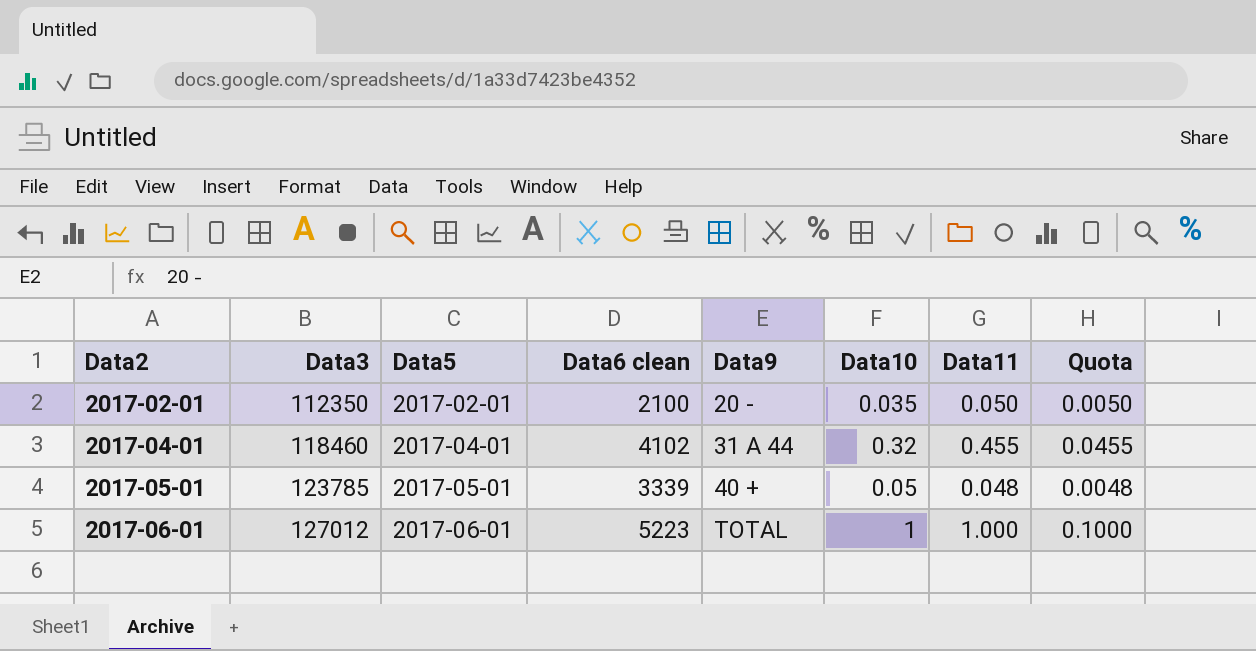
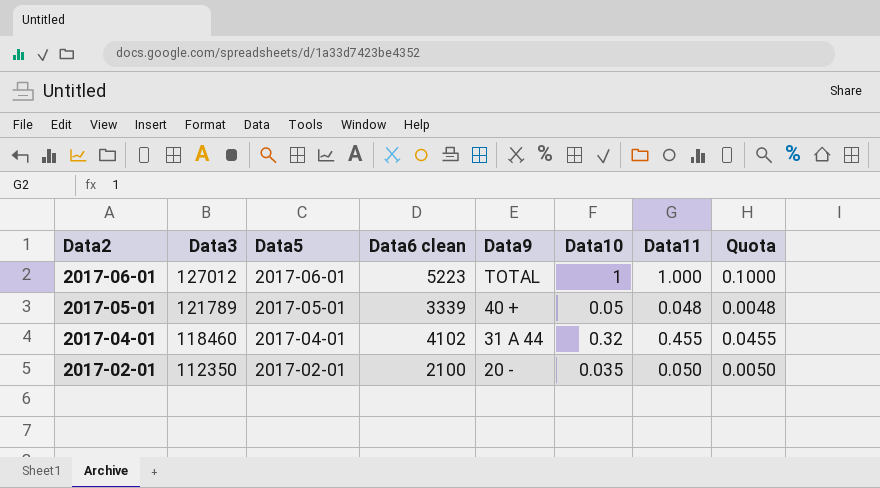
row order: Data2 ascending -> Data2 descending
2017-05-01 | Data3: 123785 -> 121789

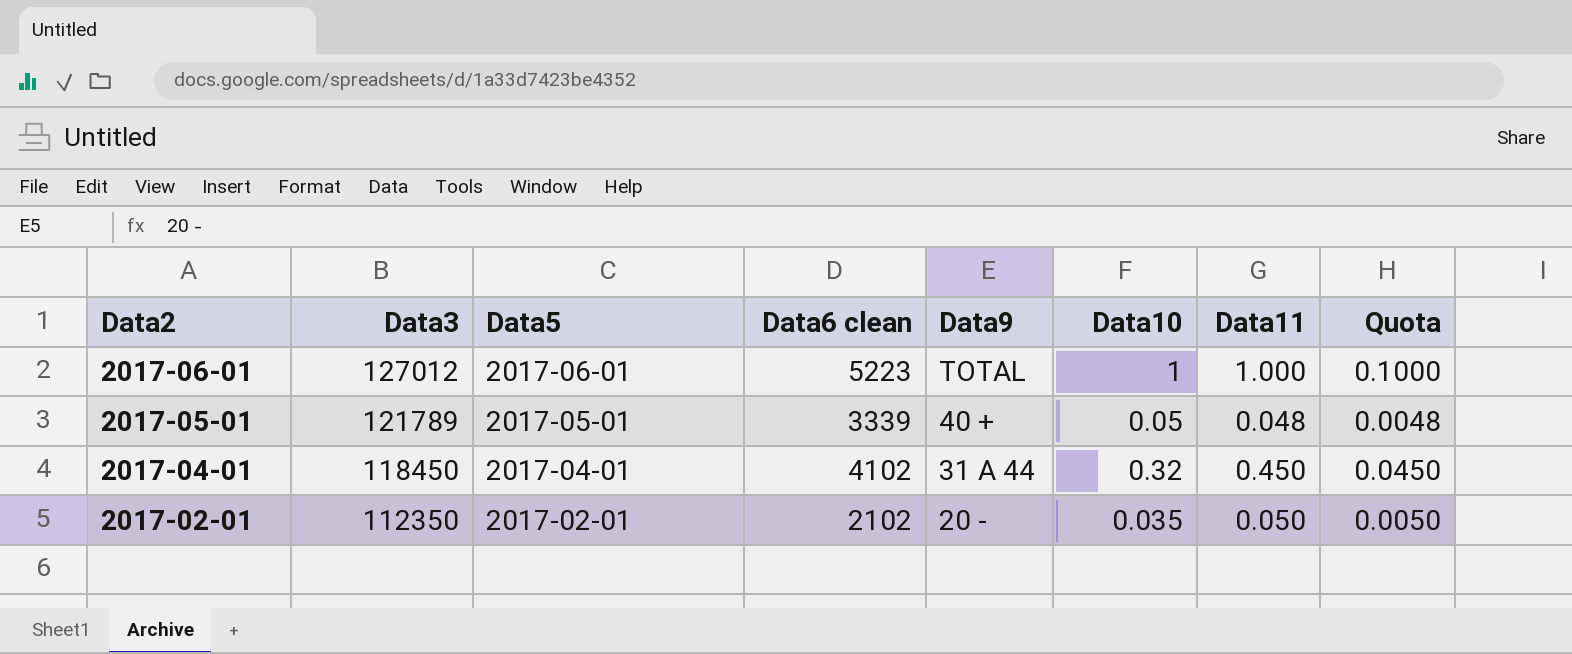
2017-04-01 | Data3: 118460 -> 118450
2017-04-01 | Data11: 0.455 -> 0.450
2017-04-01 | Quota: 0.0455 -> 0.0450
2017-02-01 | Data6 clean: 2100 -> 2102

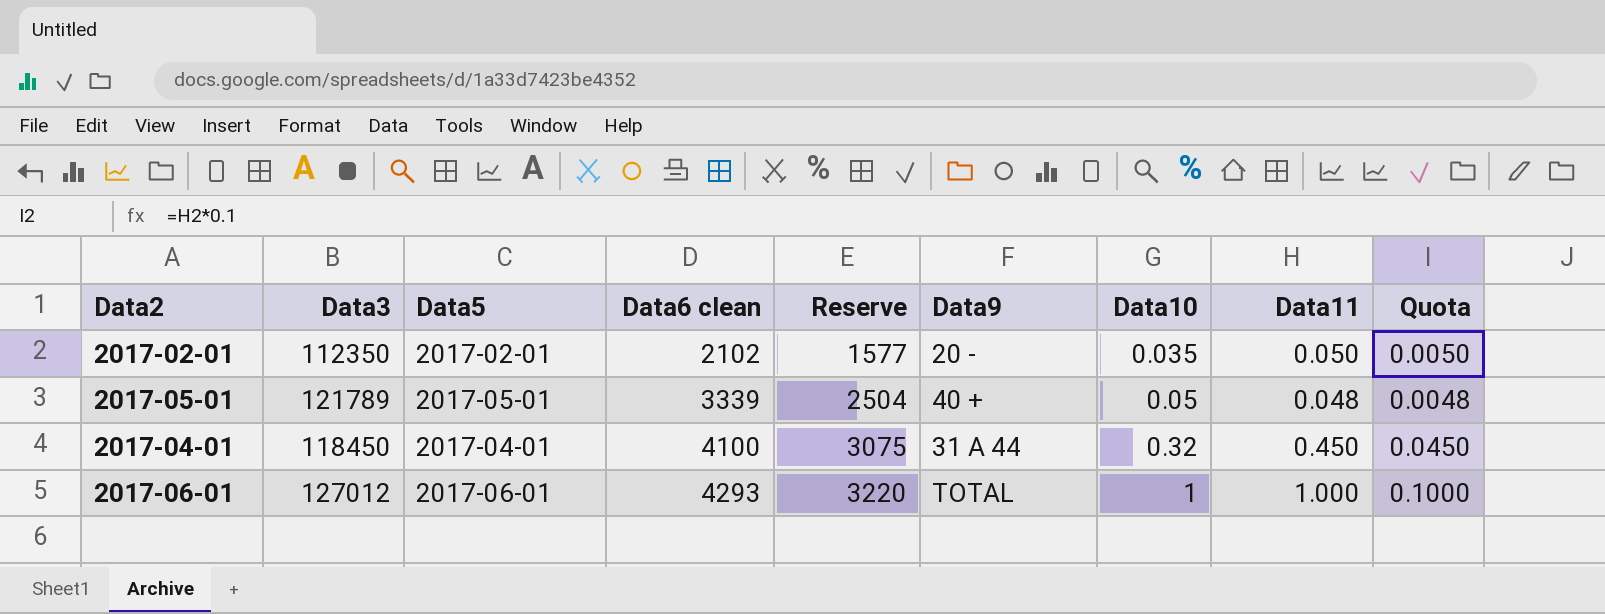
row order: Data2 descending -> Data6 clean ascending
column Reserve | formula: none -> [Data6 clean] * 0.75
2017-04-01 | Data6 clean: 4102 -> 4100
2017-06-01 | Data6 clean: 5223 -> 4293

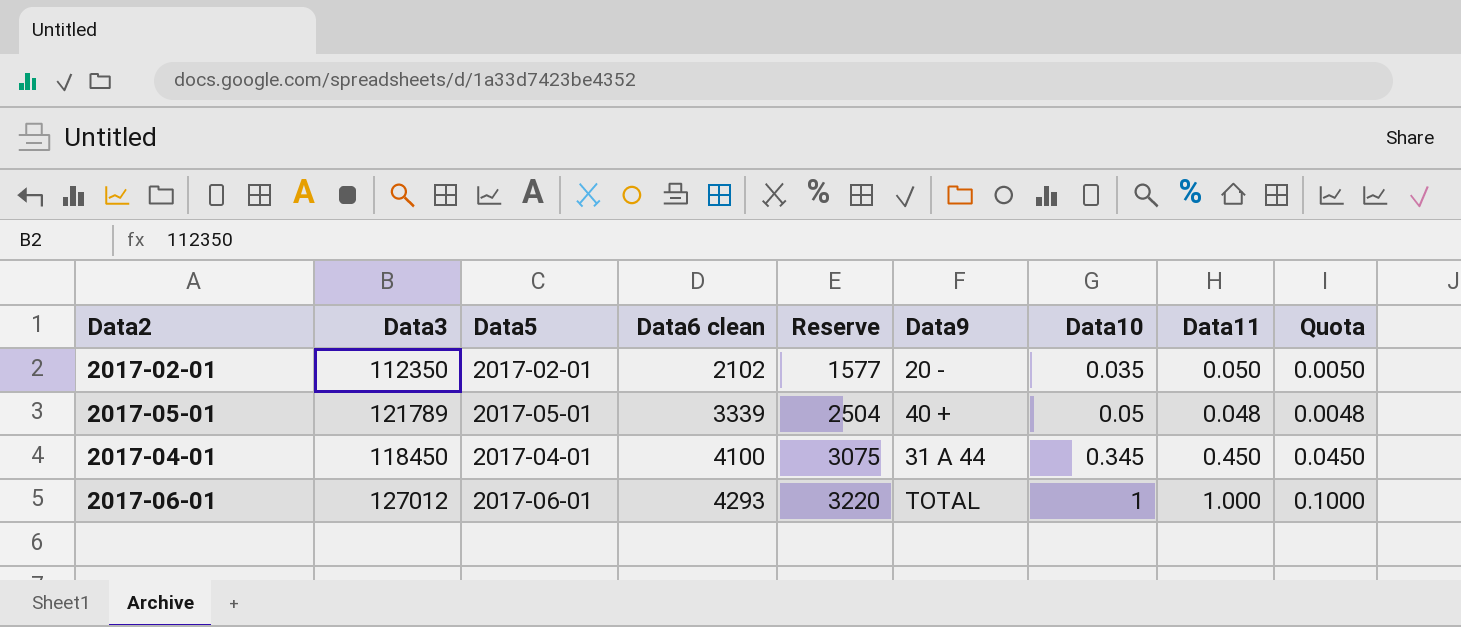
2017-04-01 | Data10: 0.32 -> 0.345

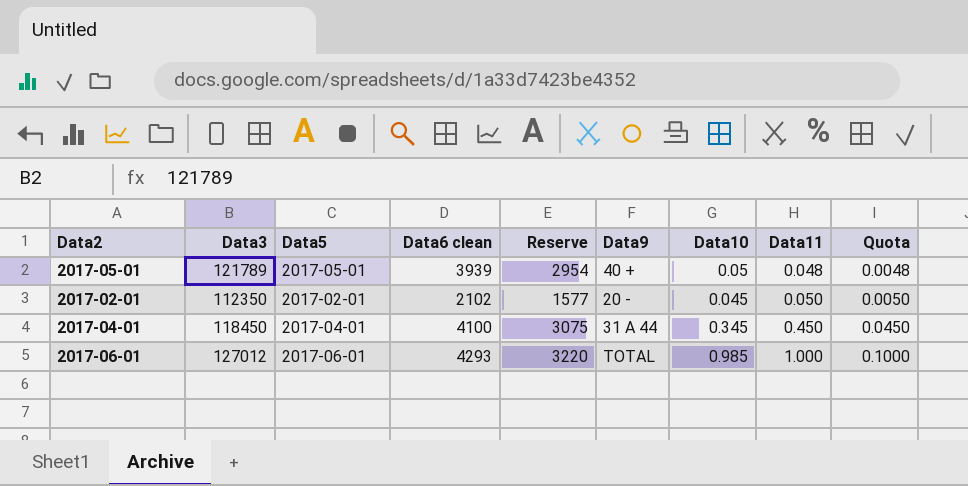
row order: Data6 clean ascending -> Data11 ascending
2017-05-01 | Data6 clean: 3339 -> 3939
2017-05-01 | Reserve: 2504 -> 2954
2017-02-01 | Data10: 0.035 -> 0.045
2017-06-01 | Data10: 1 -> 0.985

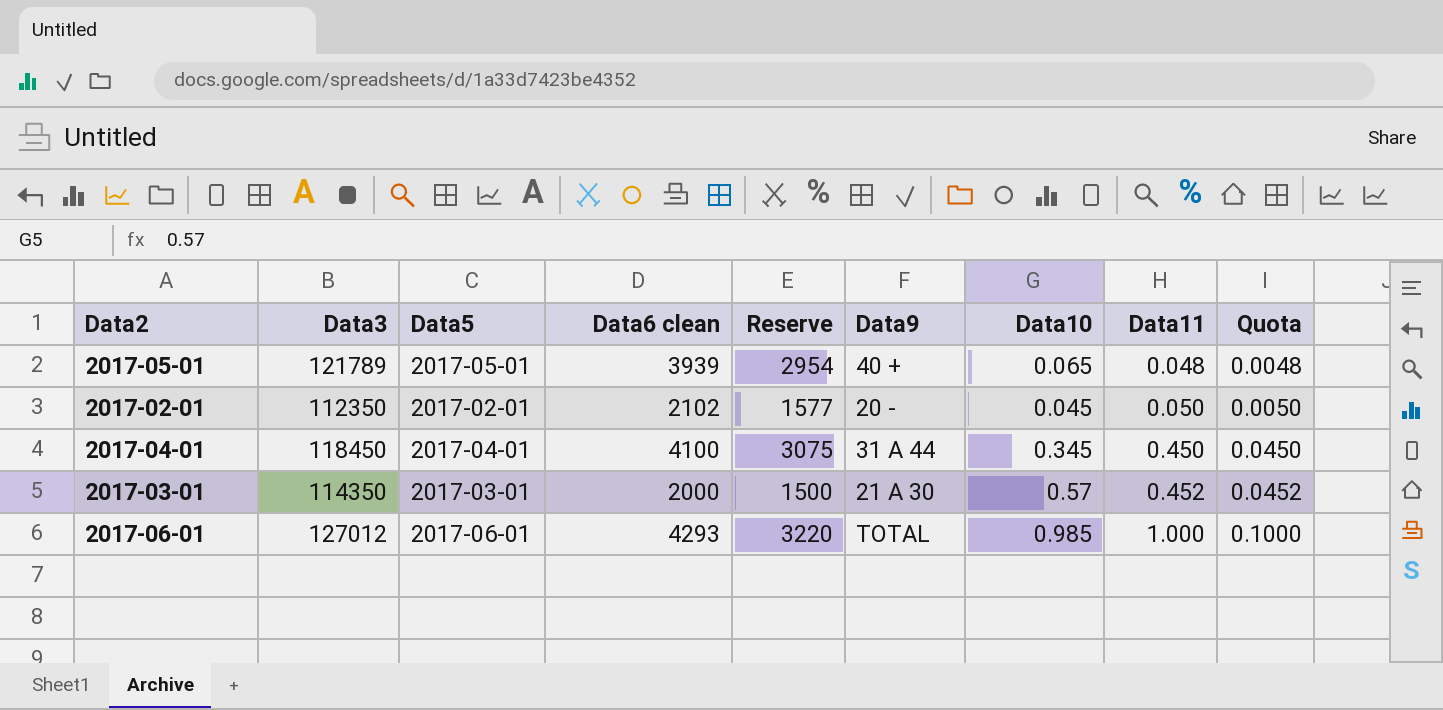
2017-05-01 | Data10: 0.05 -> 0.065
row 2017-03-01: none -> 114350 | 2017-03-01 | 2000 | 1500 | 21 A 30 | 0.57 | 0.452 | 0.0452

